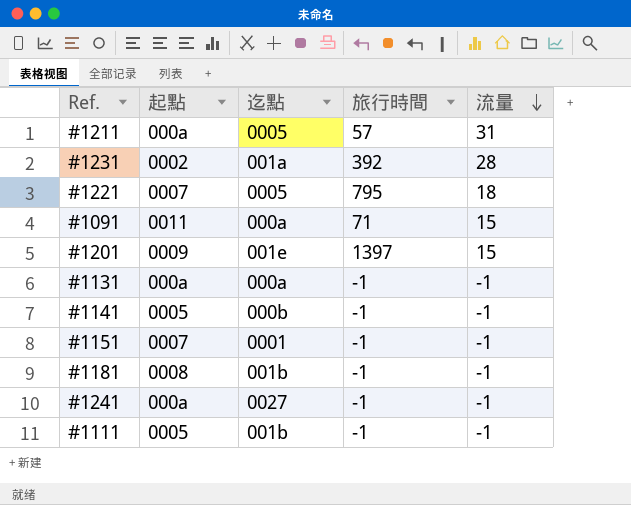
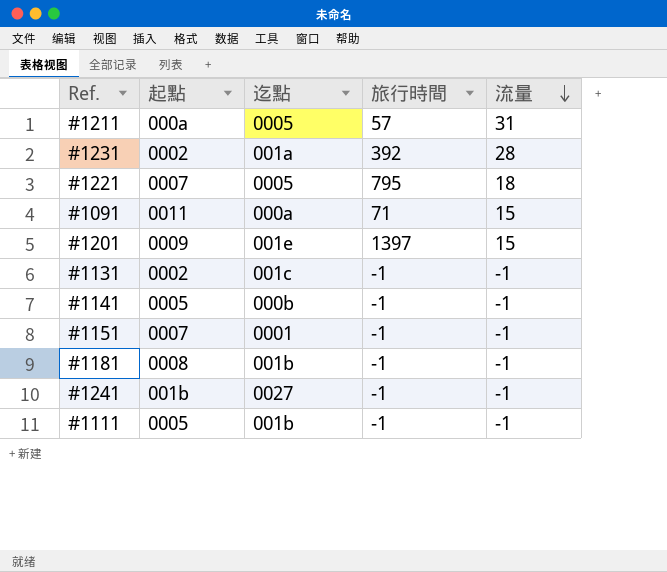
#1131 | 起點: 000a -> 0002
#1131 | 迄點: 000a -> 001c
#1241 | 起點: 000a -> 001b

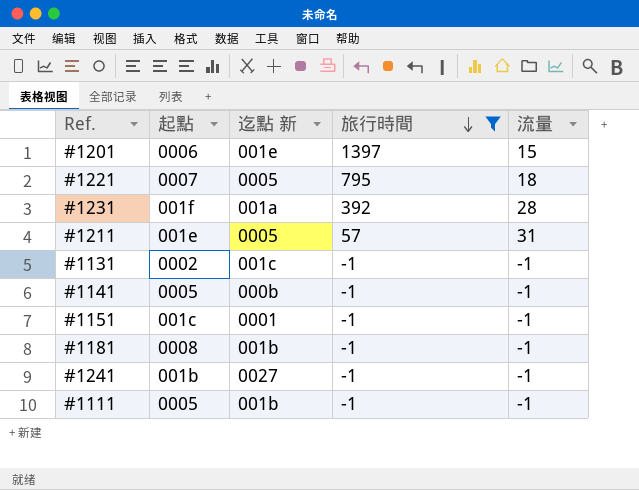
filter: none -> 旅行時間 != 71
row order: 流量 descending -> 旅行時間 descending
column name: 迄點 -> 迄點 新
#1201 | 起點: 0009 -> 0006
#1231 | 起點: 0002 -> 001f
#1211 | 起點: 000a -> 001e
#1151 | 起點: 0007 -> 001c

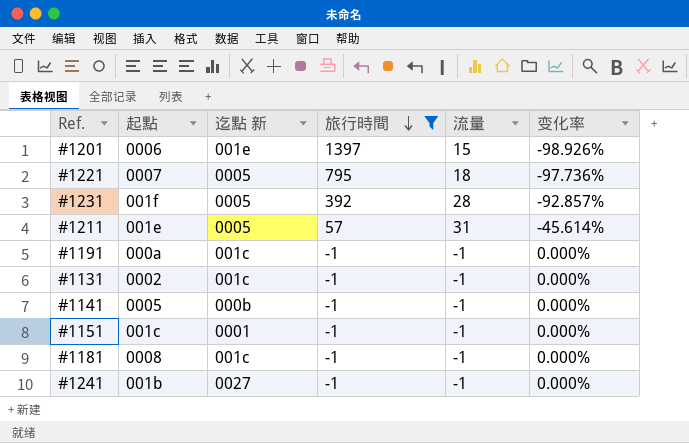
column 变化率 | formula: none -> ([流量] - [旅行時間]) / [旅行時間]
row #1111: 0005 | 001b | -1 | -1 -> none
#1231 | 迄點 新: 001a -> 0005
row #1191: none -> 000a | 001c | -1 | -1 | 0.000%
#1181 | 迄點 新: 001b -> 001c

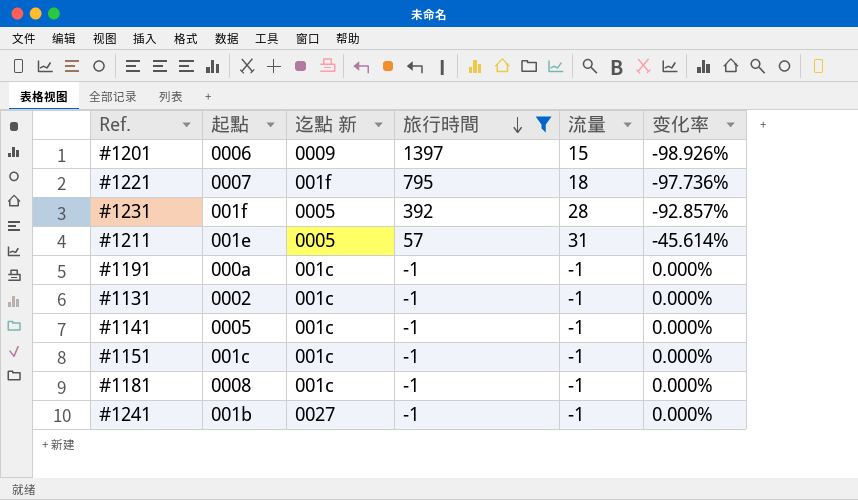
#1201 | 迄點 新: 001e -> 0009
#1221 | 迄點 新: 0005 -> 001f
#1141 | 迄點 新: 000b -> 001c
#1151 | 迄點 新: 0001 -> 001c

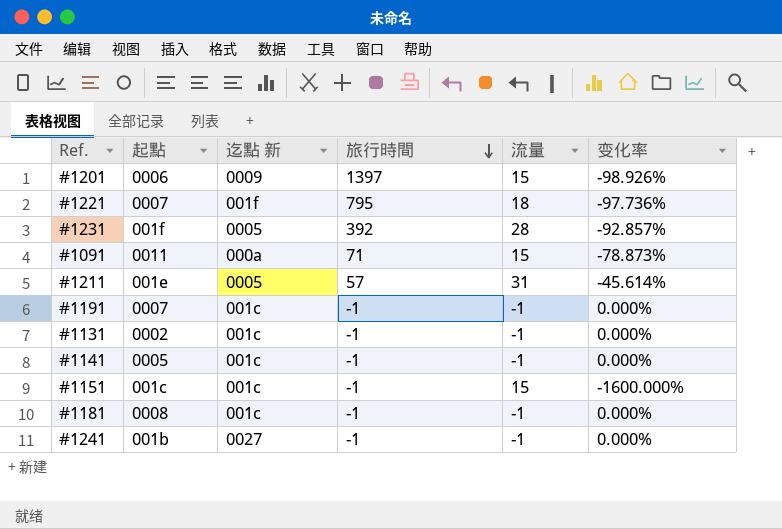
filter: 旅行時間 != 71 -> none
#1191 | 起點: 000a -> 0007
#1151 | 流量: -1 -> 15
#1151 | 变化率: 0.000% -> -1600.000%

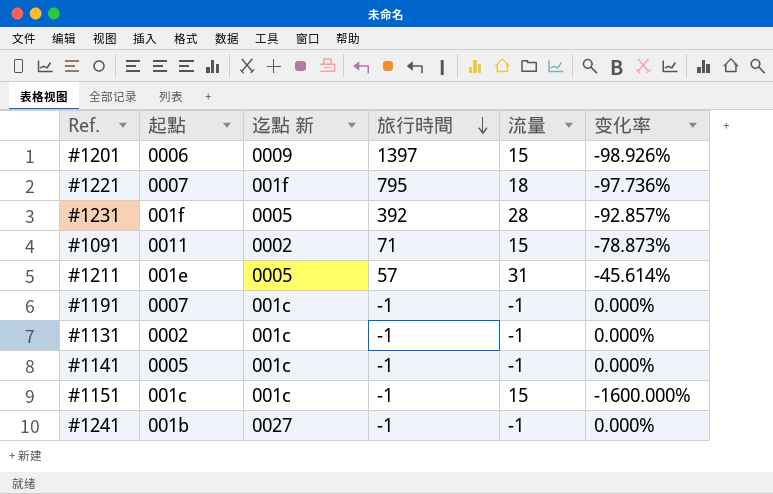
row #1181: 0008 | 001c | -1 | -1 | 0.000% -> none
#1091 | 迄點 新: 000a -> 0002

